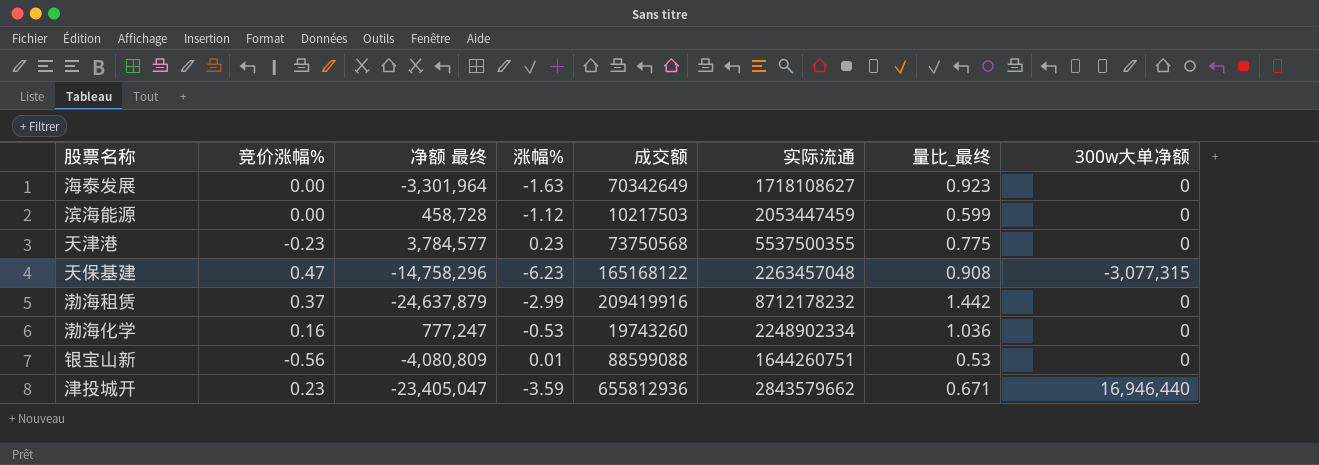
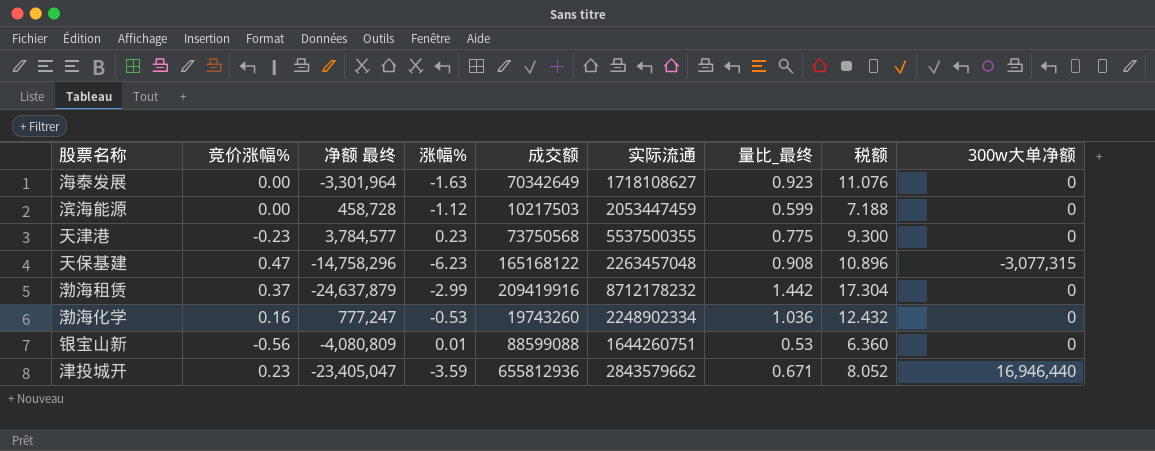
column 税额 | formula: none -> [量比_最终] * 12

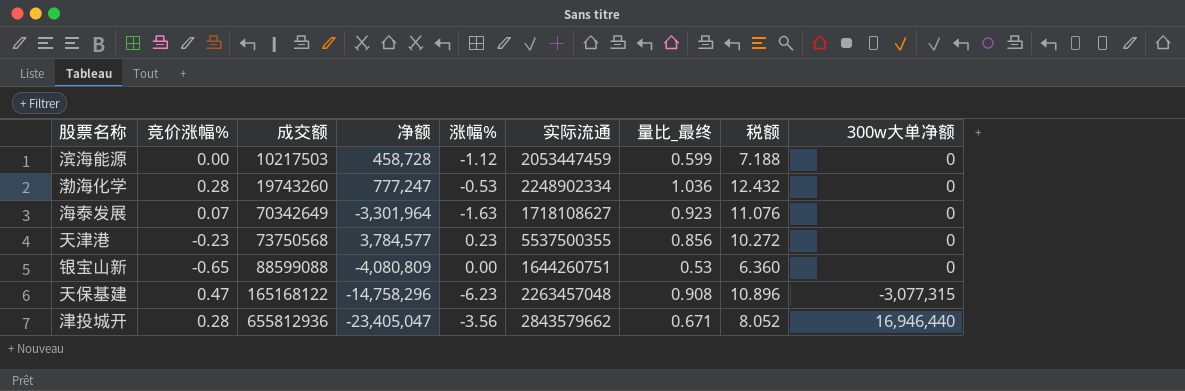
row order: none -> 成交额 ascending
column 成交额 | position: 5 -> 3
column name: 净额 最终 -> 净额
row 渤海租赁: 0.37 | -24,637,879 | -2.99 | 209419916 | 8712178232 | 1.442 | 17.304 | 0 -> none
渤海化学 | 竞价涨幅%: 0.16 -> 0.28
海泰发展 | 竞价涨幅%: 0.00 -> 0.07
天津港 | 量比_最终: 0.775 -> 0.856
天津港 | 税额: 9.300 -> 10.272
银宝山新 | 竞价涨幅%: -0.56 -> -0.65
银宝山新 | 涨幅%: 0.01 -> 0.00
津投城开 | 竞价涨幅%: 0.23 -> 0.28
津投城开 | 涨幅%: -3.59 -> -3.56

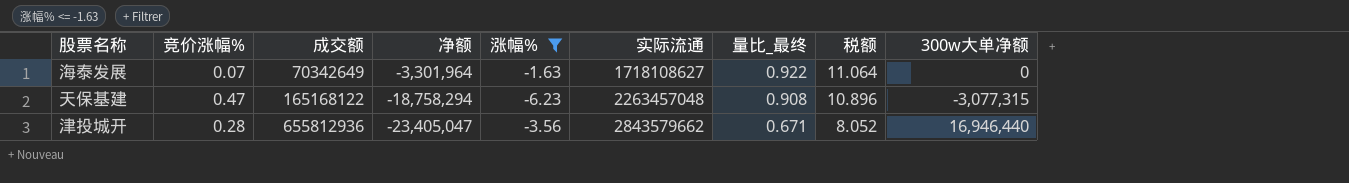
filter: none -> 涨幅% <= -1.63
海泰发展 | 量比_最终: 0.923 -> 0.922
海泰发展 | 税额: 11.076 -> 11.064
天保基建 | 净额: -14,758,296 -> -18,758,294

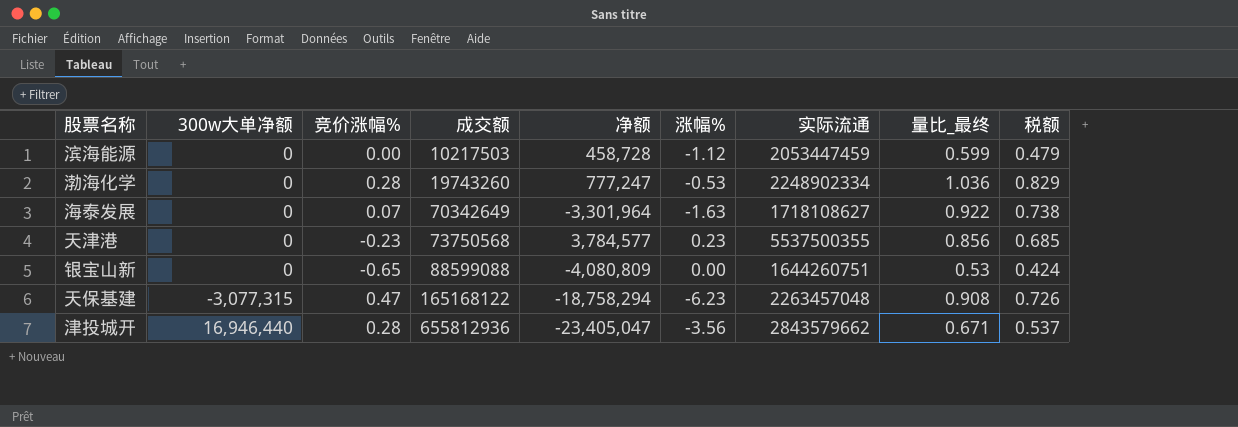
filter: 涨幅% <= -1.63 -> none
column 300w大单净额 | position: 9 -> 2
column 税额 | formula: [量比_最终] * 12 -> [量比_最终] * 0.8

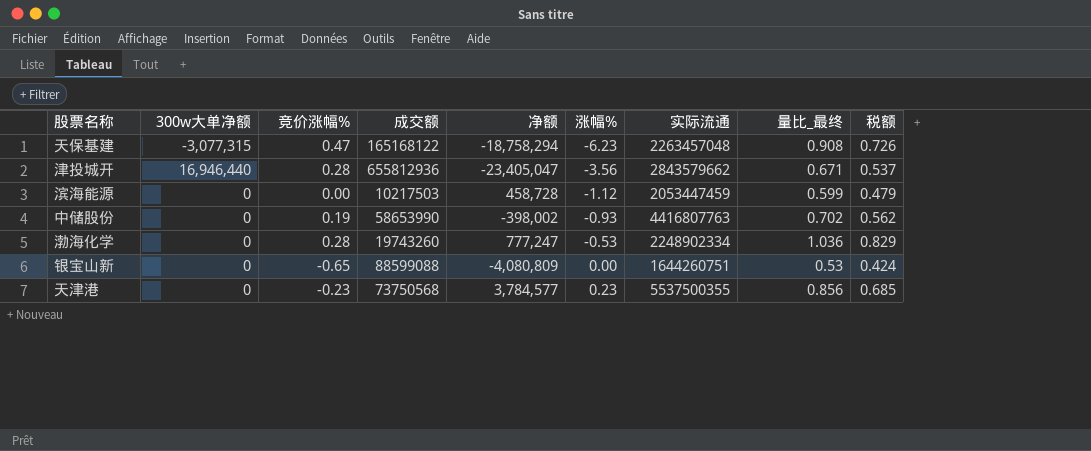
row order: 成交额 ascending -> 涨幅% ascending
row 海泰发展: 0 | 0.07 | 70342649 | -3,301,964 | -1.63 | 1718108627 | 0.922 | 0.738 -> none
row 中储股份: none -> 0 | 0.19 | 58653990 | -398,002 | -0.93 | 4416807763 | 0.702 | 0.562

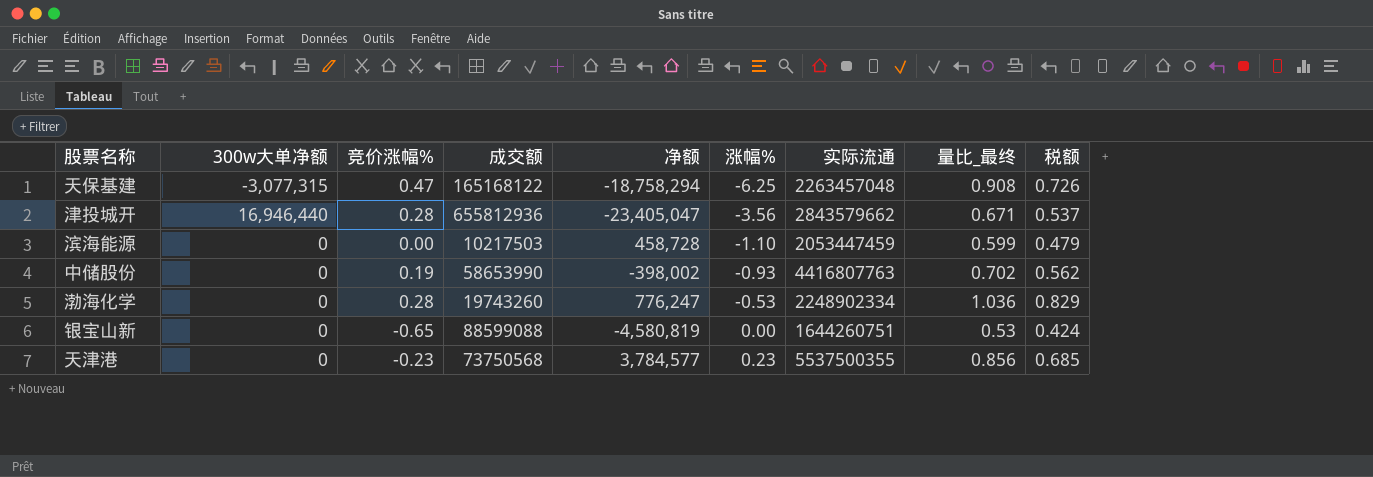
天保基建 | 涨幅%: -6.23 -> -6.25
滨海能源 | 涨幅%: -1.12 -> -1.10
渤海化学 | 净额: 777,247 -> 776,247
银宝山新 | 净额: -4,080,809 -> -4,580,819

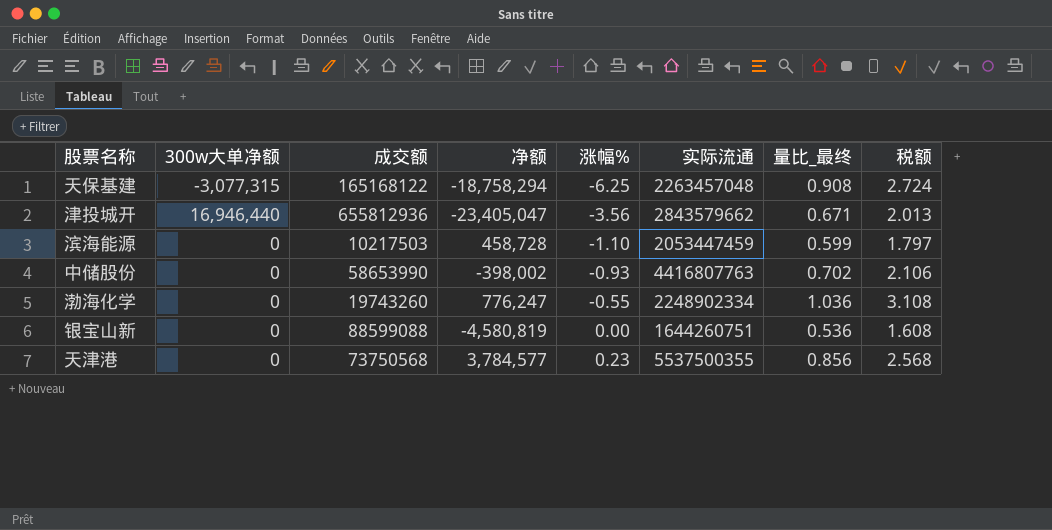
column 竞价涨幅% | position: 3 -> none
column 税额 | formula: [量比_最终] * 0.8 -> [量比_最终] * 3
渤海化学 | 涨幅%: -0.53 -> -0.55
银宝山新 | 量比_最终: 0.53 -> 0.536

